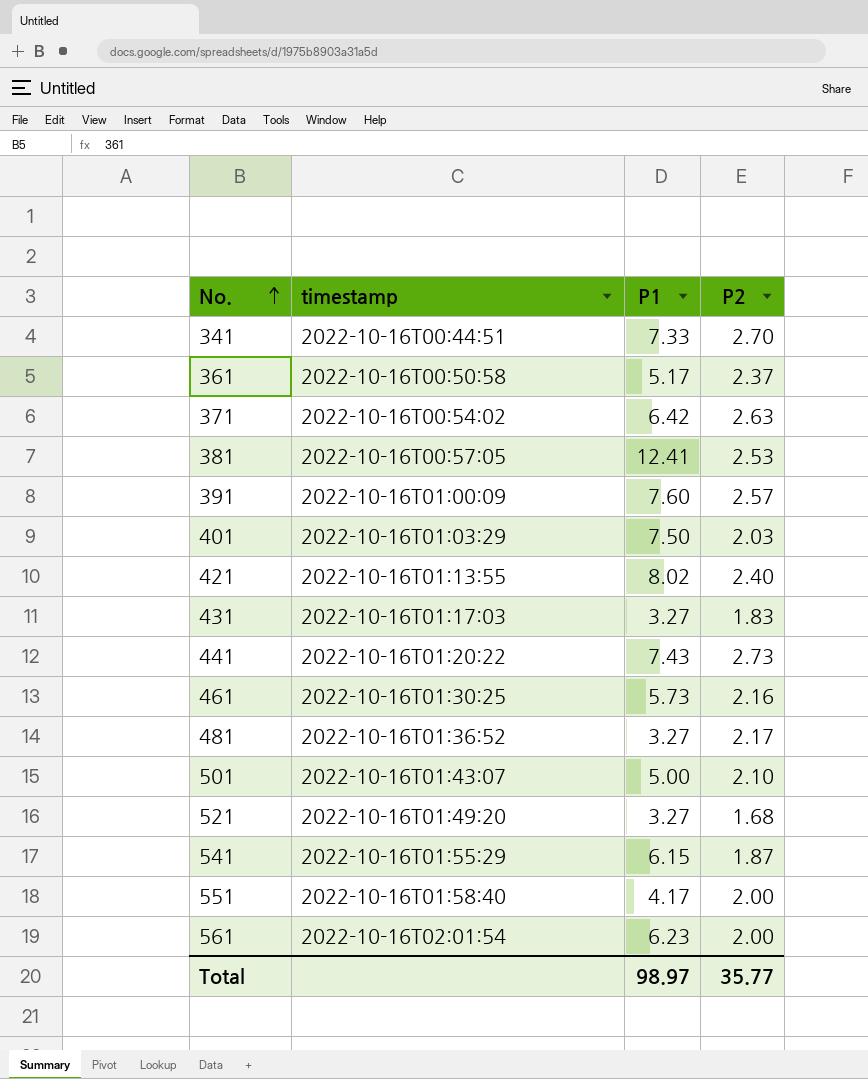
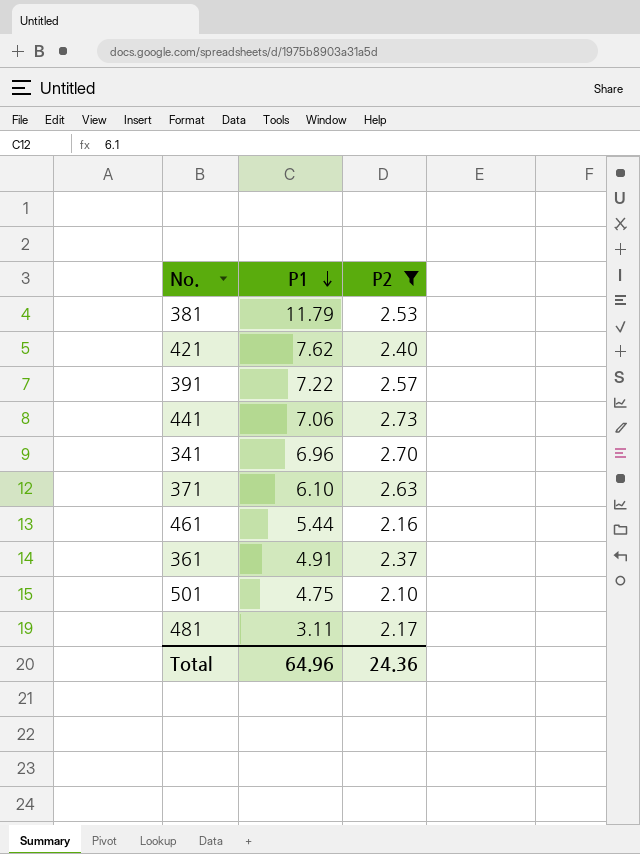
filter: none -> P2 >= 2.10
row order: No. ascending -> P1 descending
column timestamp | position: 2 -> none
381 | P1: 12.41 -> 11.79
421 | P1: 8.02 -> 7.62
391 | P1: 7.60 -> 7.22
441 | P1: 7.43 -> 7.06
341 | P1: 7.33 -> 6.96
371 | P1: 6.42 -> 6.10
461 | P1: 5.73 -> 5.44
361 | P1: 5.17 -> 4.91
501 | P1: 5.00 -> 4.75
481 | P1: 3.27 -> 3.11
Total | P1: 98.97 -> 64.96
Total | P2: 35.77 -> 24.36

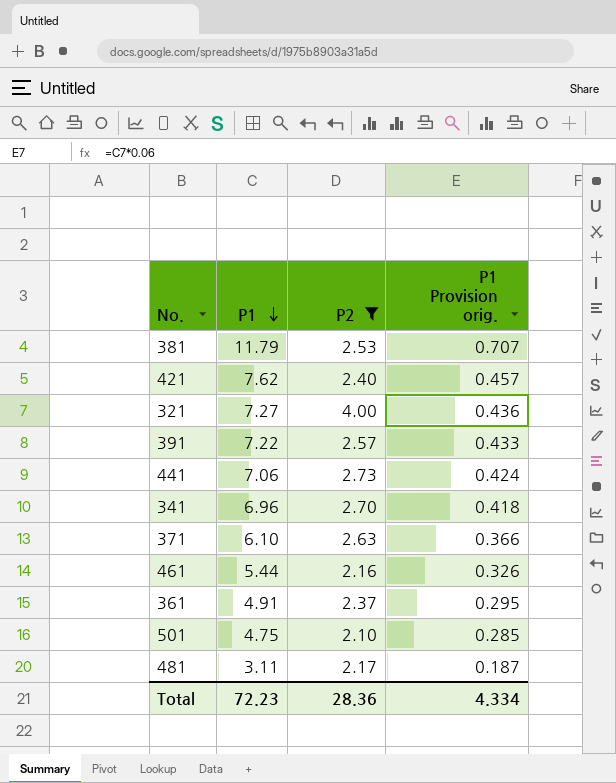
column P1 Provision orig. | formula: none -> [P1] * 0.06
row 321: none -> 7.27 | 4.00 | 0.436
Total | P1: 64.96 -> 72.23
Total | P2: 24.36 -> 28.36

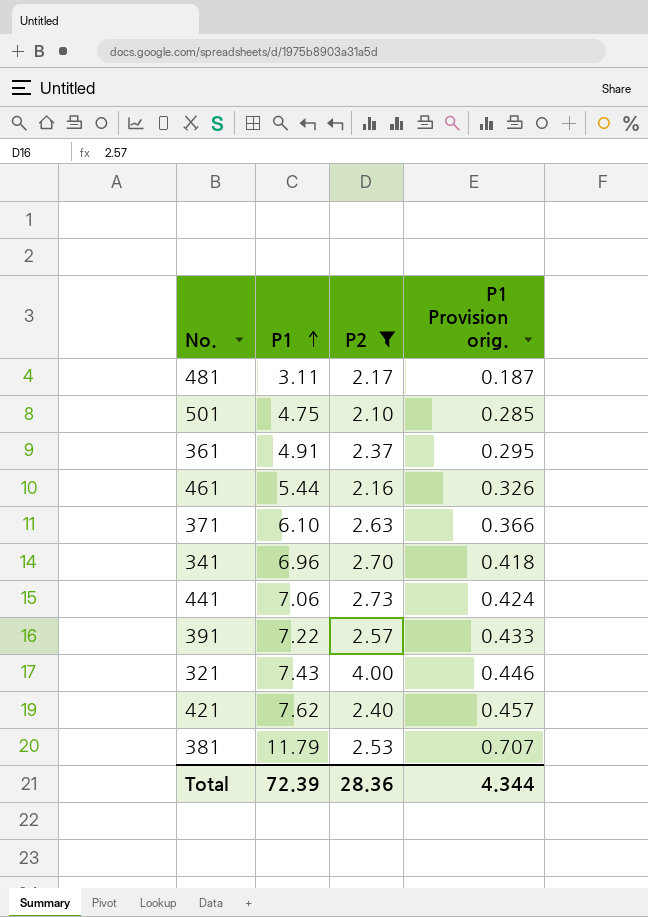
row order: P1 descending -> P1 ascending
321 | P1: 7.27 -> 7.43
321 | P1 Provision orig.: 0.436 -> 0.446
Total | P1: 72.23 -> 72.39
Total | P1 Provision orig.: 4.334 -> 4.344

